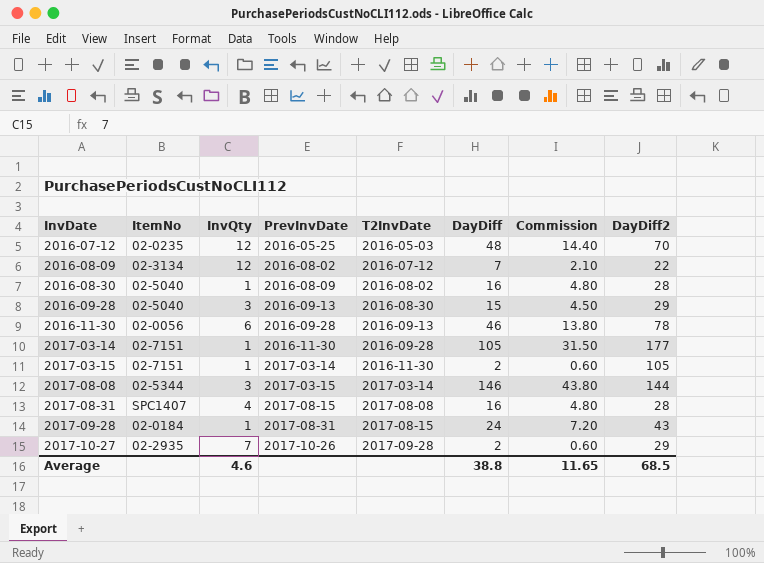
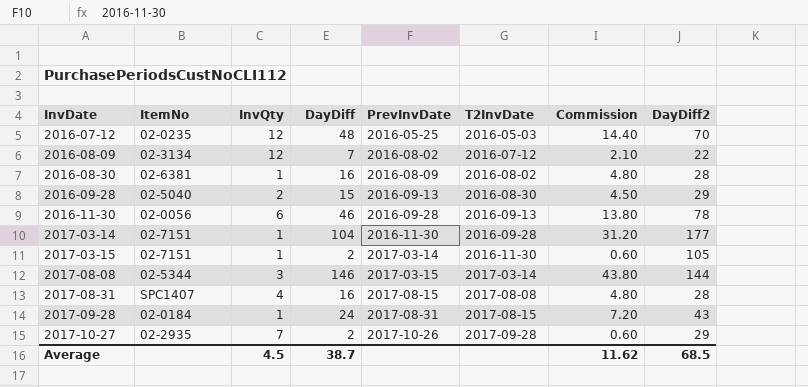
column DayDiff | position: 6 -> 4
2016-08-30 | ItemNo: 02-5040 -> 02-6381
2016-09-28 | InvQty: 3 -> 2
2017-03-14 | DayDiff: 105 -> 104
2017-03-14 | Commission: 31.50 -> 31.20
Average | InvQty: 4.6 -> 4.5
Average | DayDiff: 38.8 -> 38.7
Average | Commission: 11.65 -> 11.62

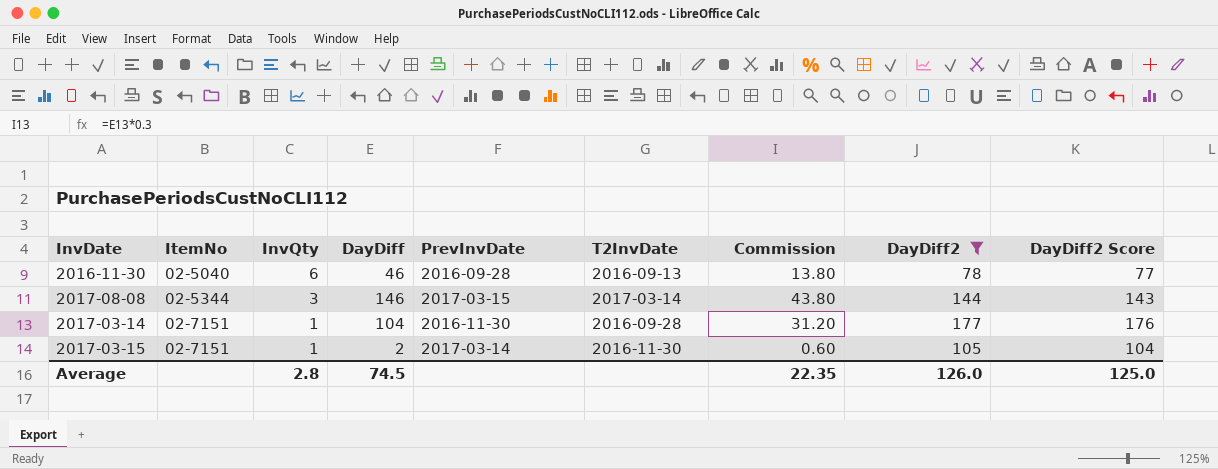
filter: none -> DayDiff2 >= 78
row order: InvDate ascending -> ItemNo ascending
column DayDiff2 Score | formula: none -> [DayDiff2] - 1
2016-11-30 | ItemNo: 02-0056 -> 02-5040
Average | InvQty: 4.5 -> 2.8
Average | DayDiff: 38.7 -> 74.5
Average | Commission: 11.62 -> 22.35
Average | DayDiff2: 68.5 -> 126.0

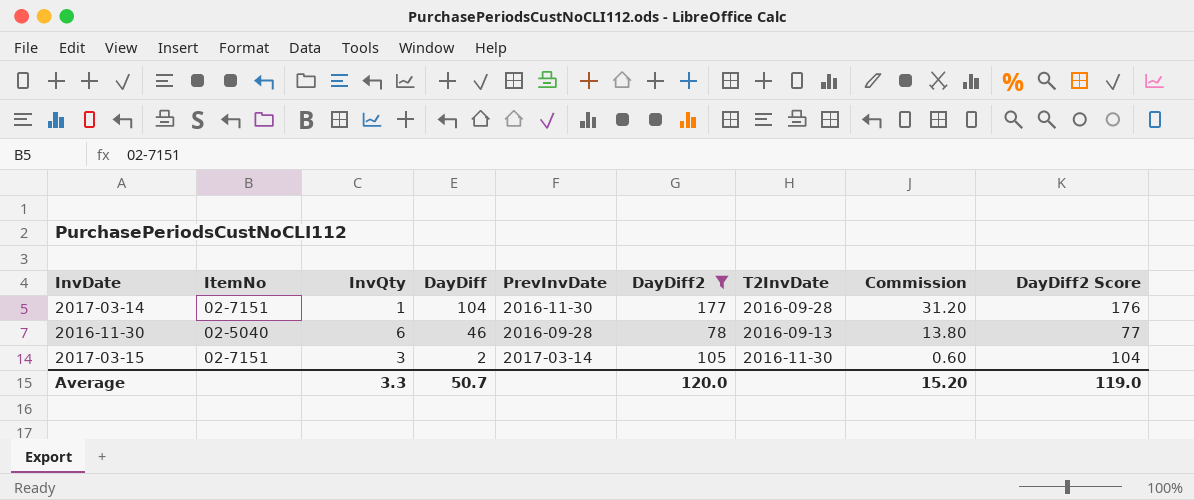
row order: ItemNo ascending -> DayDiff descending
column DayDiff2 | position: 8 -> 6
row 2017-08-08: 02-5344 | 3 | 146 | 2017-03-15 | 2017-03-14 | 43.80 | 144 | 143 -> none
2017-03-15 | InvQty: 1 -> 3
Average | InvQty: 2.8 -> 3.3
Average | DayDiff: 74.5 -> 50.7
Average | DayDiff2: 126.0 -> 120.0
Average | Commission: 22.35 -> 15.20
Average | DayDiff2 Score: 125.0 -> 119.0

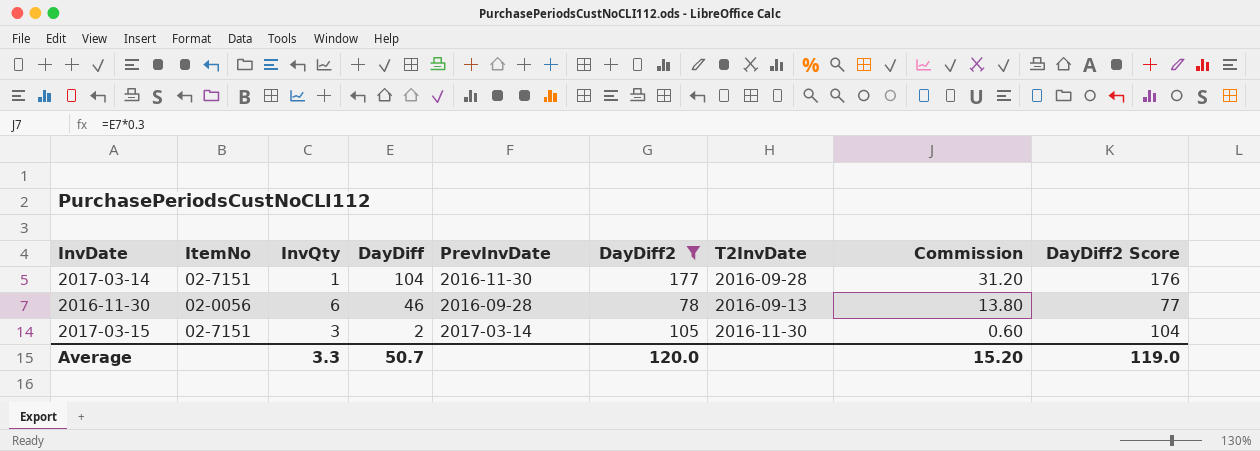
2016-11-30 | ItemNo: 02-5040 -> 02-0056

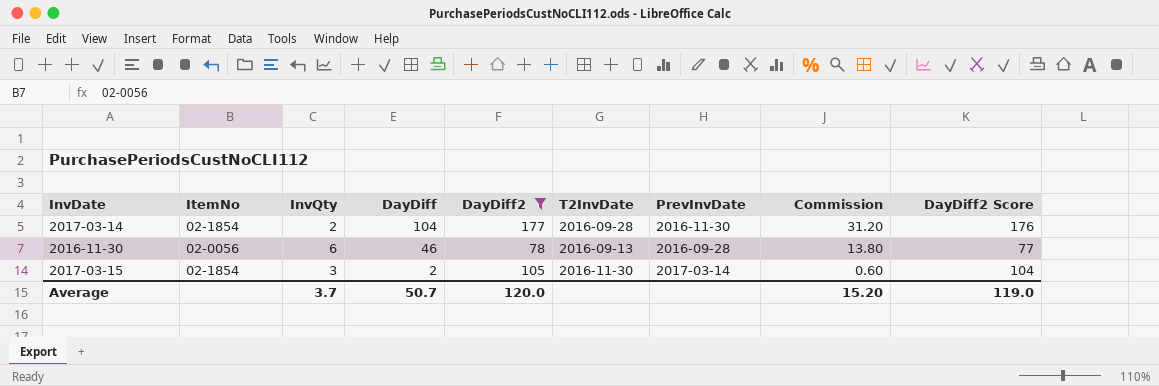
column PrevInvDate | position: 5 -> 7
2017-03-14 | ItemNo: 02-7151 -> 02-1854
2017-03-14 | InvQty: 1 -> 2
2017-03-15 | ItemNo: 02-7151 -> 02-1854
Average | InvQty: 3.3 -> 3.7

